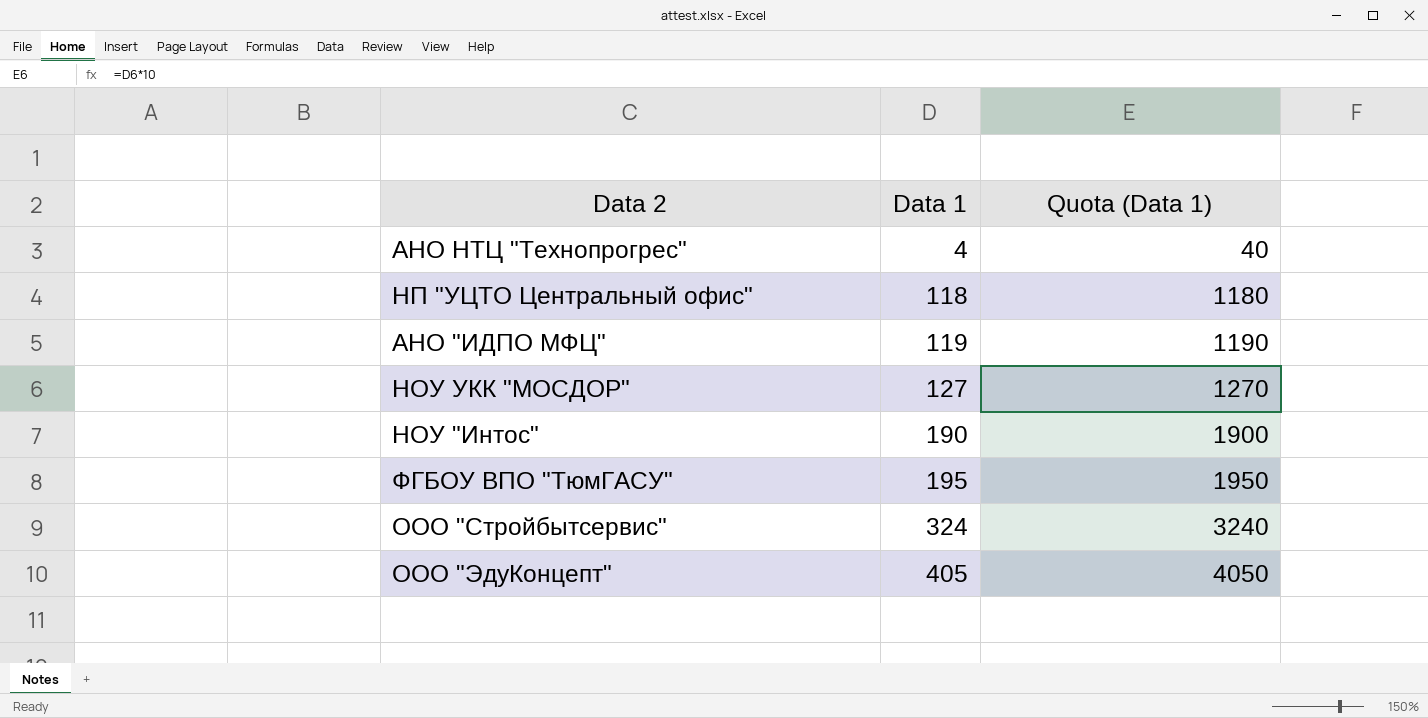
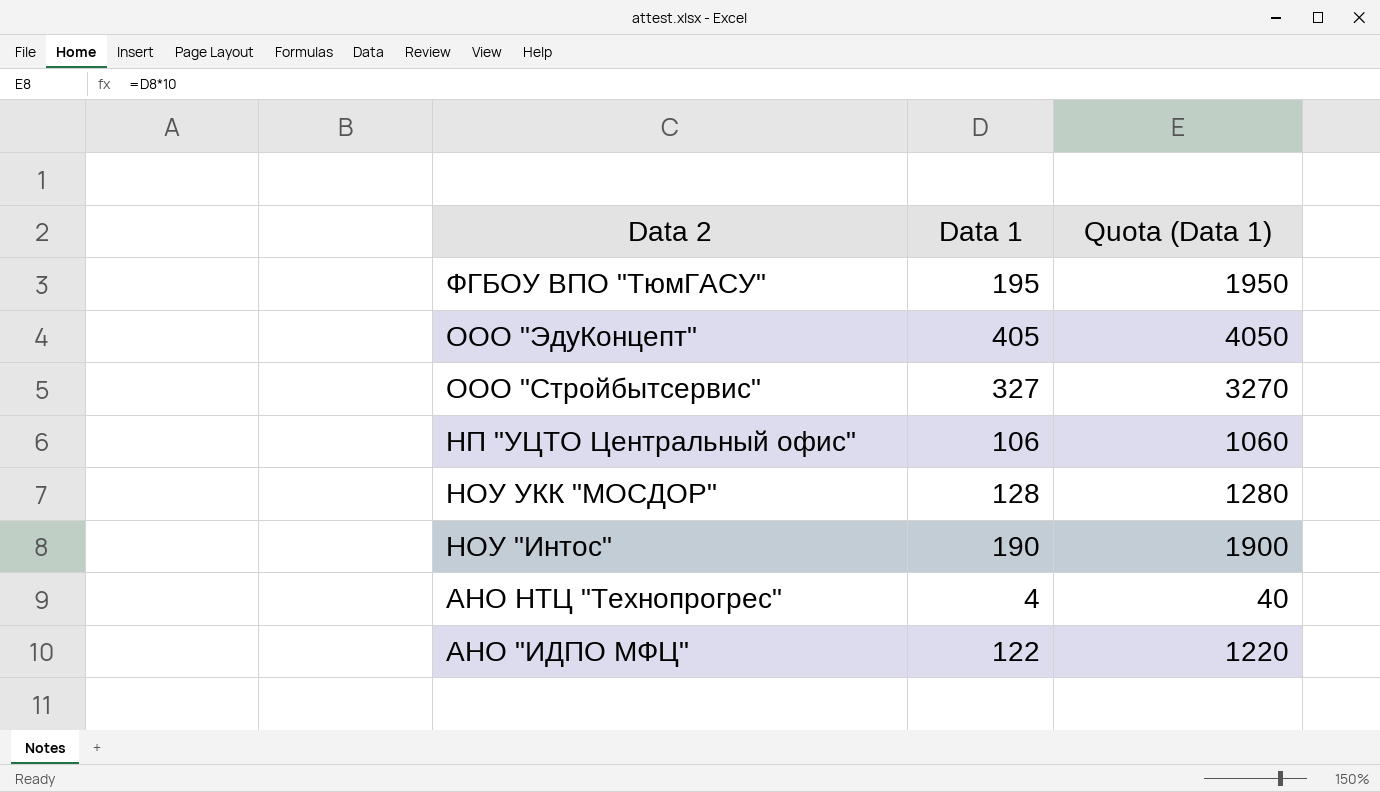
row order: Data 1 ascending -> Data 2 descending
ООО "Стройбытсервис" | Data 1: 324 -> 327
ООО "Стройбытсервис" | Quota (Data 1): 3240 -> 3270
НП "УЦТО Центральный офис" | Data 1: 118 -> 106
НП "УЦТО Центральный офис" | Quota (Data 1): 1180 -> 1060
НОУ УКК "МОСДОР" | Data 1: 127 -> 128
НОУ УКК "МОСДОР" | Quota (Data 1): 1270 -> 1280
АНО "ИДПО МФЦ" | Data 1: 119 -> 122
АНО "ИДПО МФЦ" | Quota (Data 1): 1190 -> 1220

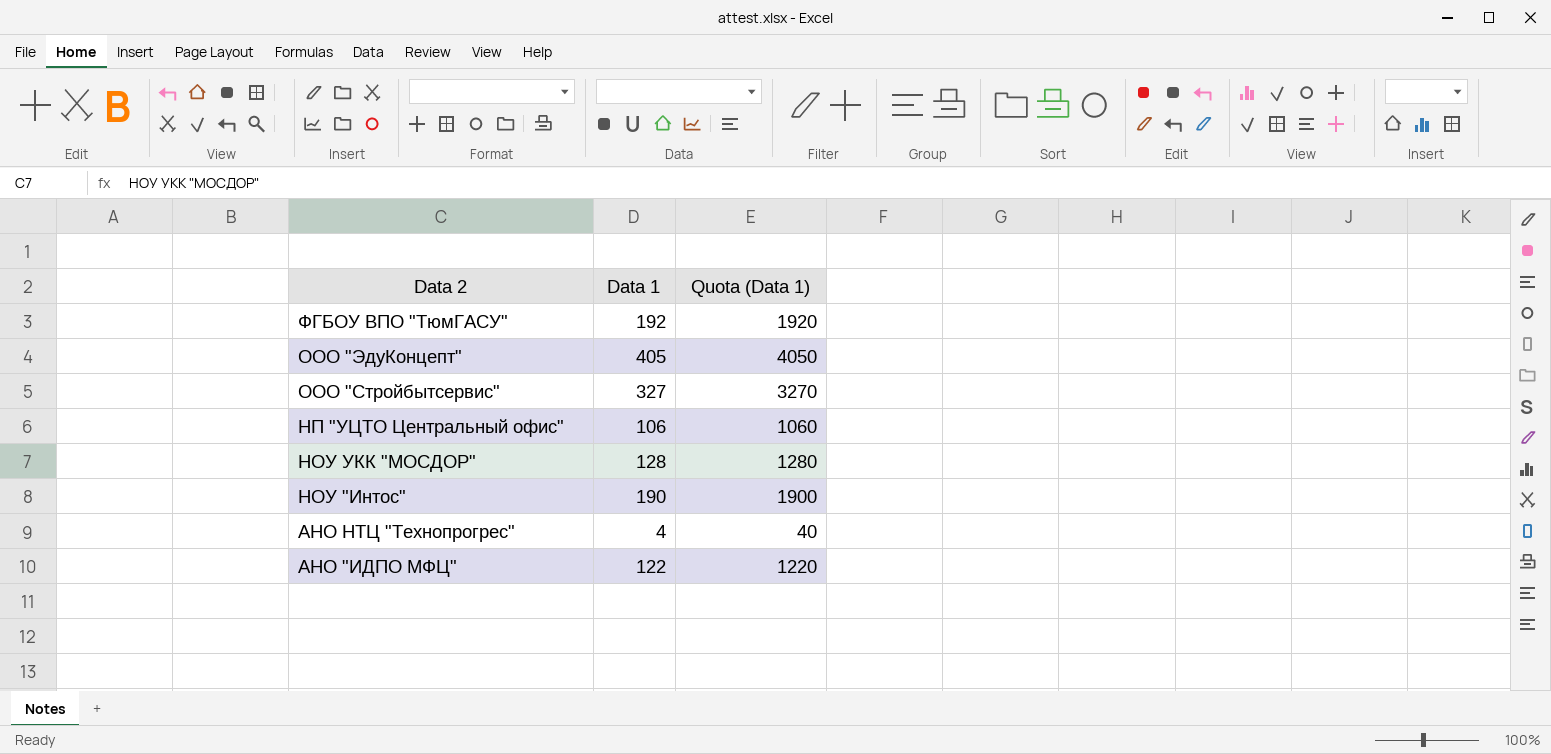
ФГБОУ ВПО "ТюмГАСУ" | Data 1: 195 -> 192
ФГБОУ ВПО "ТюмГАСУ" | Quota (Data 1): 1950 -> 1920

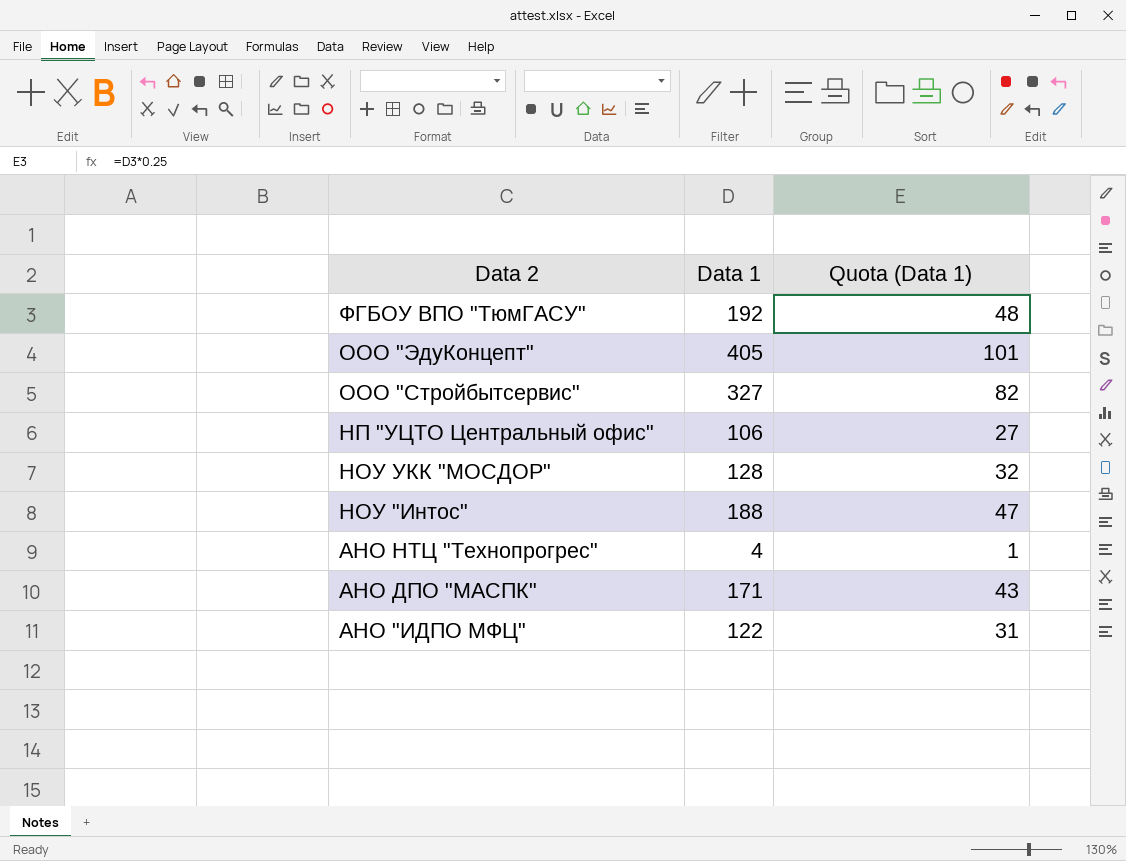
column Quota (Data 1) | formula: [Data 1] * 10 -> [Data 1] * 0.25
НОУ "Интос" | Data 1: 190 -> 188
row АНО ДПО "МАСПК": none -> 171 | 43

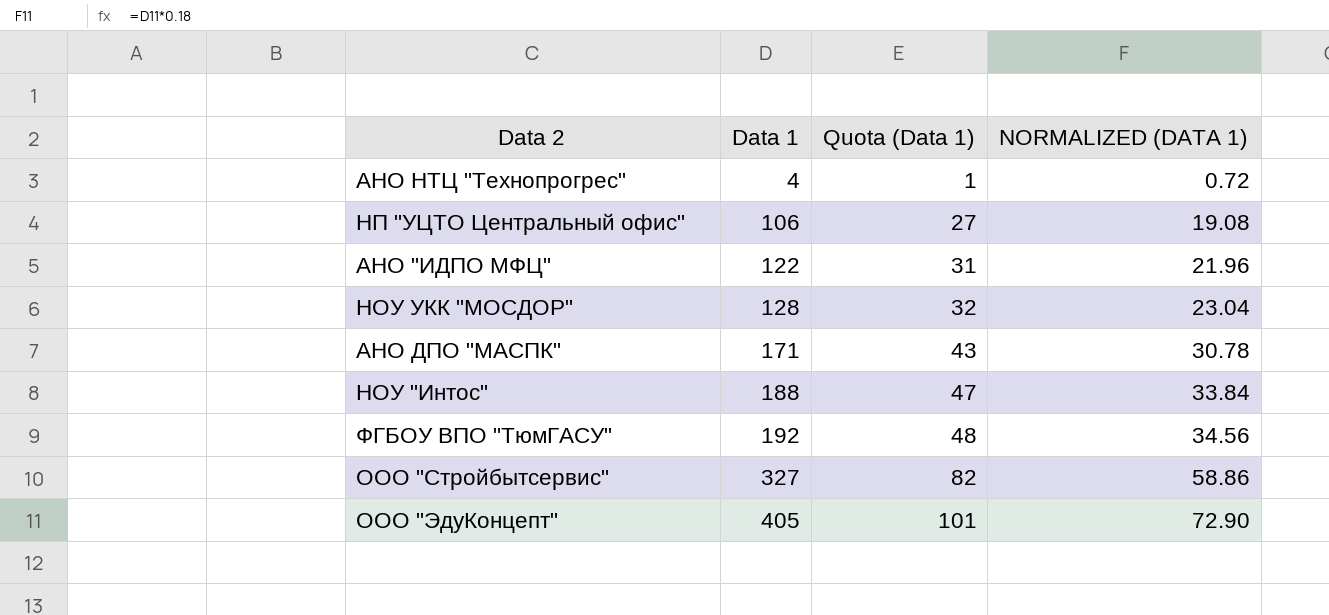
row order: Data 2 descending -> Data 1 ascending
column NORMALIZED (DATA 1) | formula: none -> [Data 1] * 0.18

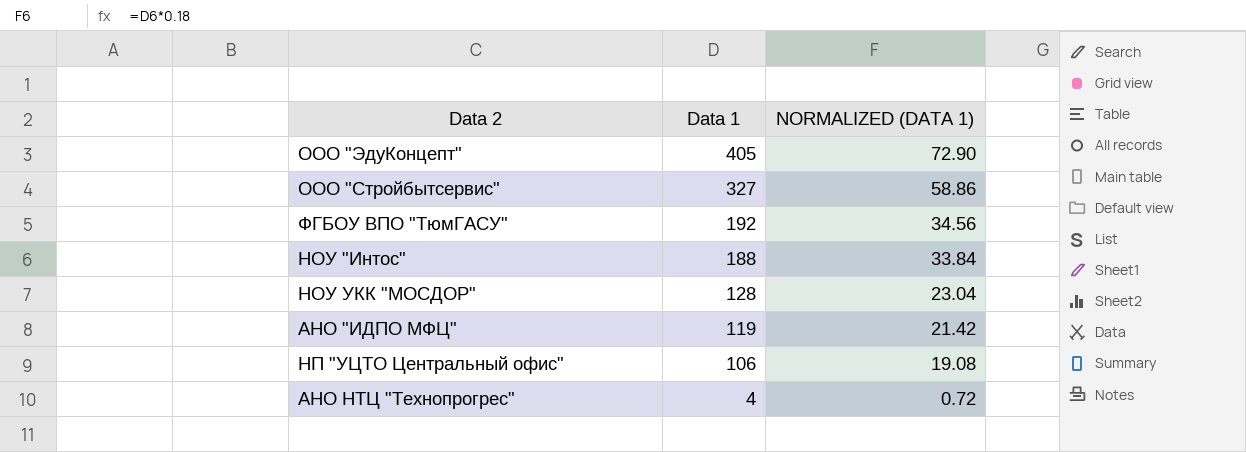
row order: Data 1 ascending -> Data 1 descending
column Quota (Data 1) | formula: [Data 1] * 0.25 -> none
row АНО ДПО "МАСПК": 171 | 43 | 30.78 -> none
АНО "ИДПО МФЦ" | Data 1: 122 -> 119
АНО "ИДПО МФЦ" | NORMALIZED (DATA 1): 21.96 -> 21.42

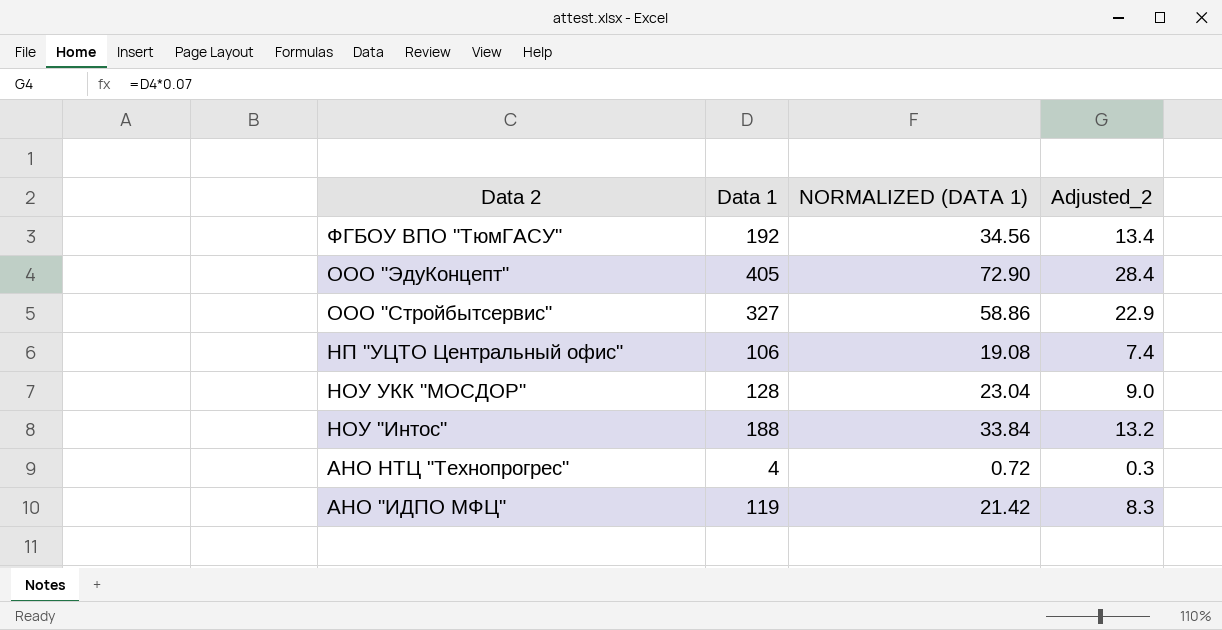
row order: Data 1 descending -> Data 2 descending
column Adjusted_2 | formula: none -> [Data 1] * 0.07

